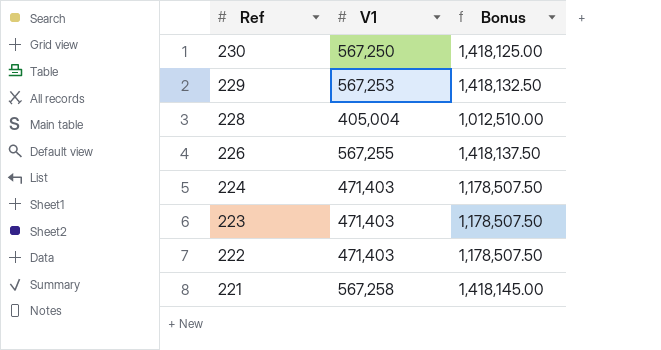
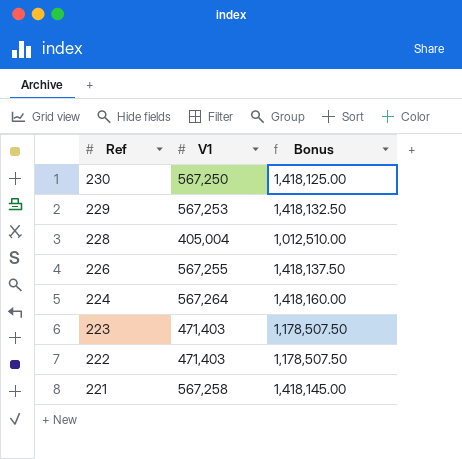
224 | V1: 471,403 -> 567,264
224 | Bonus: 1,178,507.50 -> 1,418,160.00

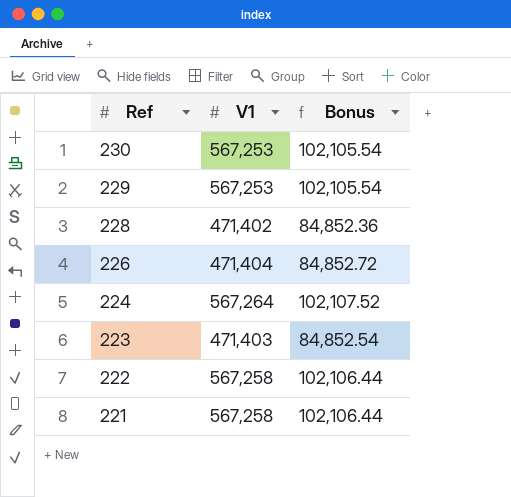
column Bonus | formula: [V1] * 2.5 -> [V1] * 0.18
230 | V1: 567,250 -> 567,253
228 | V1: 405,004 -> 471,402
226 | V1: 567,255 -> 471,404
222 | V1: 471,403 -> 567,258

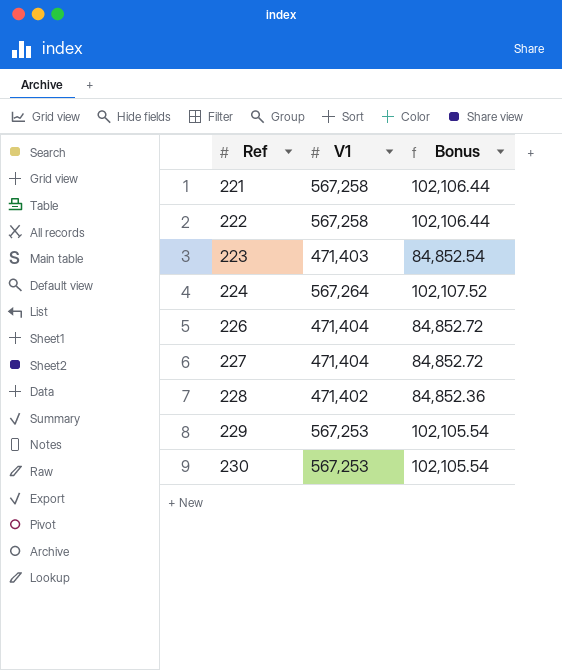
row order: Ref descending -> Ref ascending
row 227: none -> 471,404 | 84,852.72

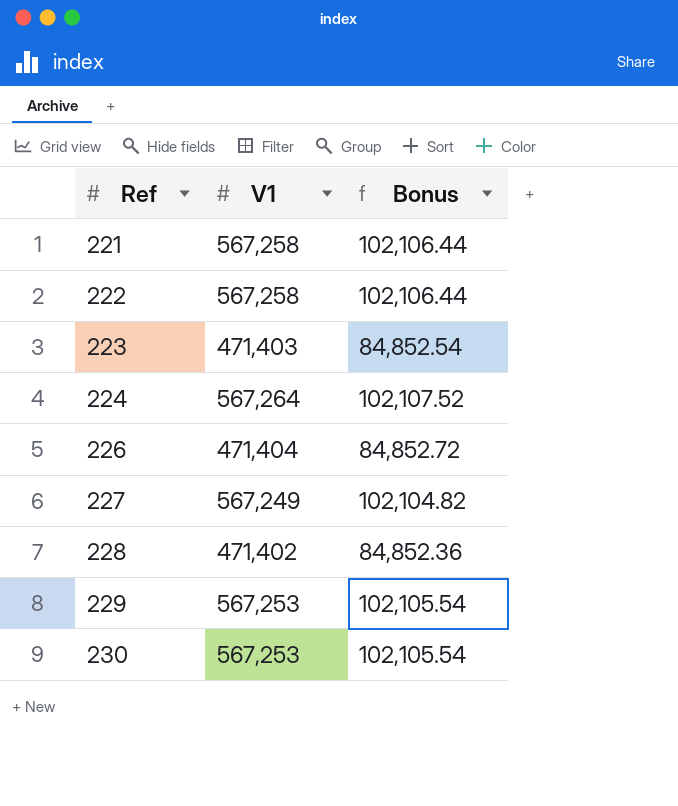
227 | V1: 471,404 -> 567,249
227 | Bonus: 84,852.72 -> 102,104.82

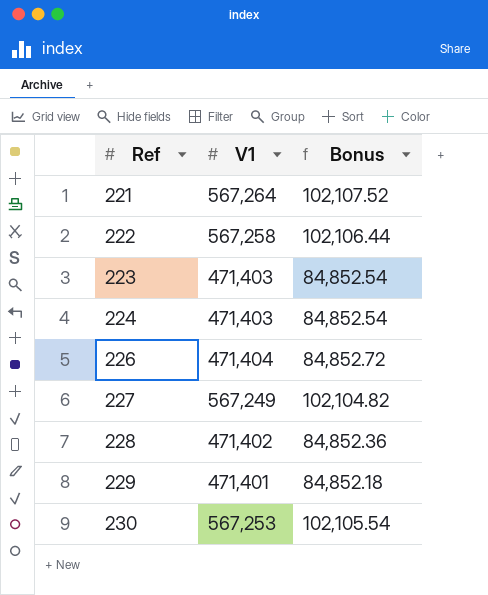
221 | V1: 567,258 -> 567,264
221 | Bonus: 102,106.44 -> 102,107.52
224 | V1: 567,264 -> 471,403
224 | Bonus: 102,107.52 -> 84,852.54
229 | V1: 567,253 -> 471,401
229 | Bonus: 102,105.54 -> 84,852.18

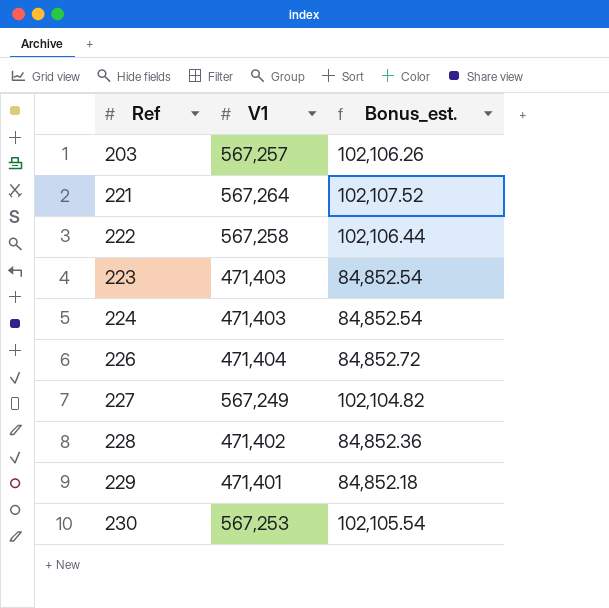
column name: Bonus -> Bonus_est.
row 203: none -> 567,257 | 102,106.26

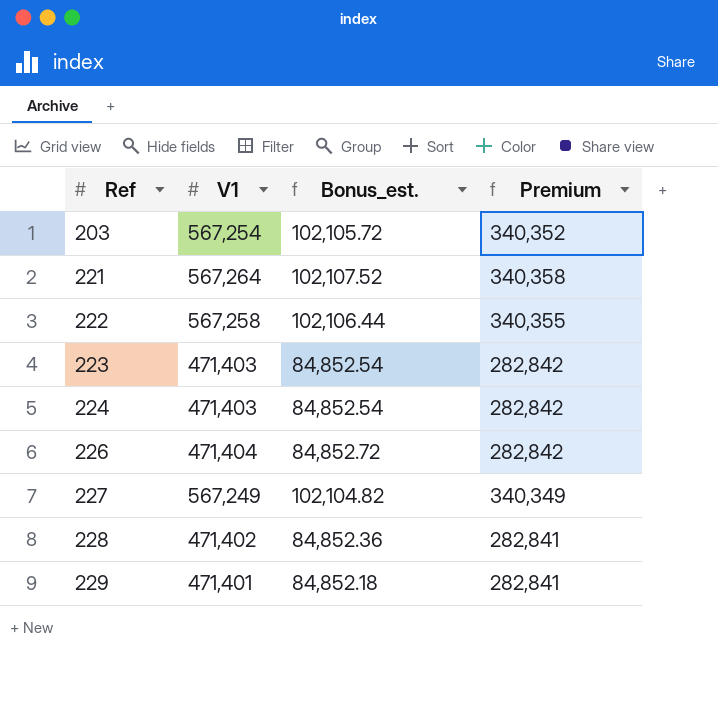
column Premium | formula: none -> [V1] * 0.6
row 230: 567,253 | 102,105.54 -> none
203 | V1: 567,257 -> 567,254
203 | Bonus_est.: 102,106.26 -> 102,105.72

